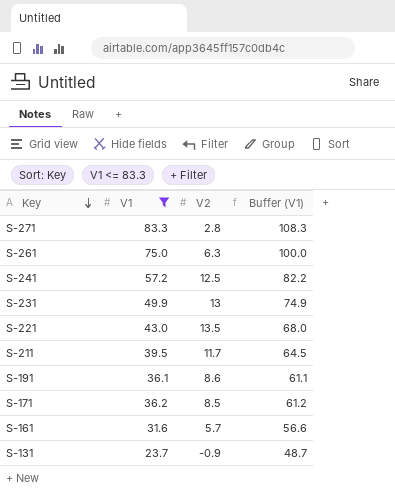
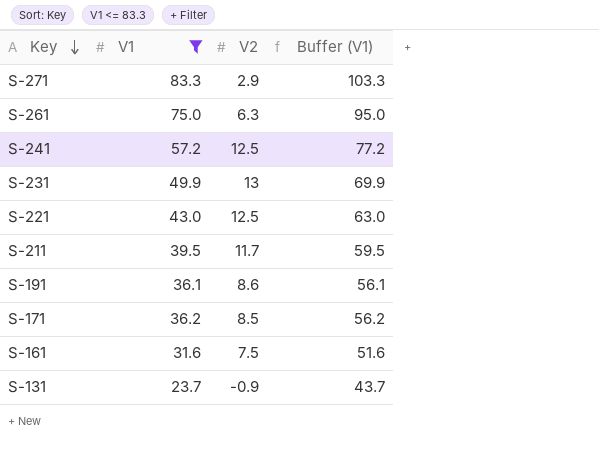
column Buffer (V1) | formula: [V1] + 25 -> [V1] + 20
S-271 | V2: 2.8 -> 2.9
S-221 | V2: 13.5 -> 12.5
S-161 | V2: 5.7 -> 7.5

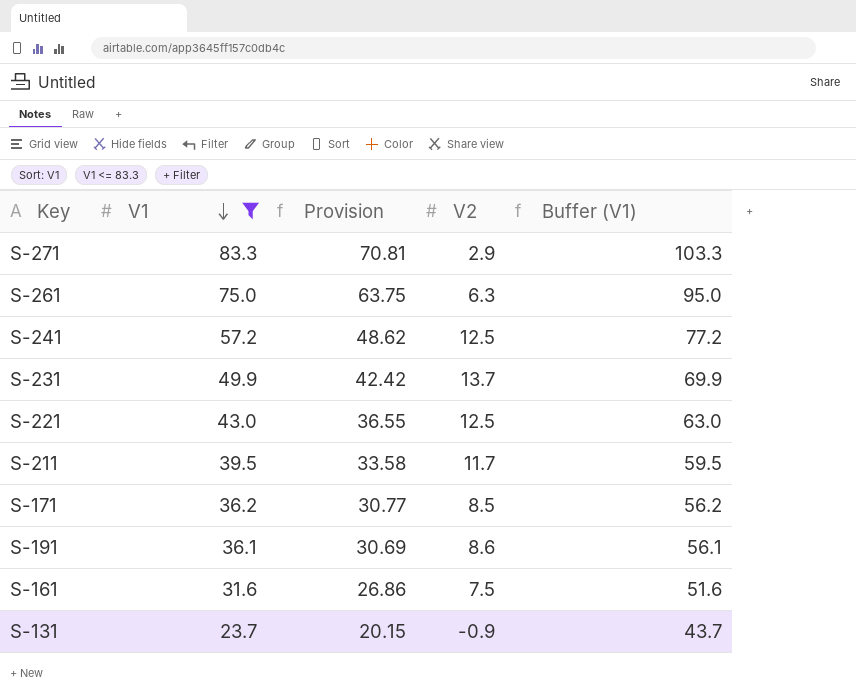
row order: Key descending -> V1 descending
column Provision | formula: none -> [V1] * 0.85
S-231 | V2: 13 -> 13.7

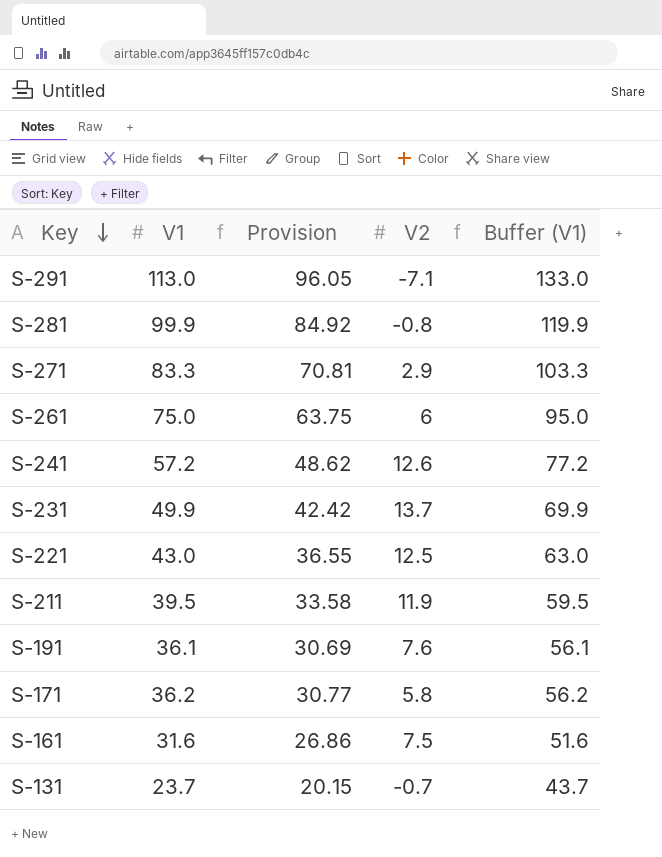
filter: V1 <= 83.3 -> none
row order: V1 descending -> Key descending
S-261 | V2: 6.3 -> 6
S-241 | V2: 12.5 -> 12.6
S-211 | V2: 11.7 -> 11.9
S-191 | V2: 8.6 -> 7.6
S-171 | V2: 8.5 -> 5.8
S-131 | V2: -0.9 -> -0.7

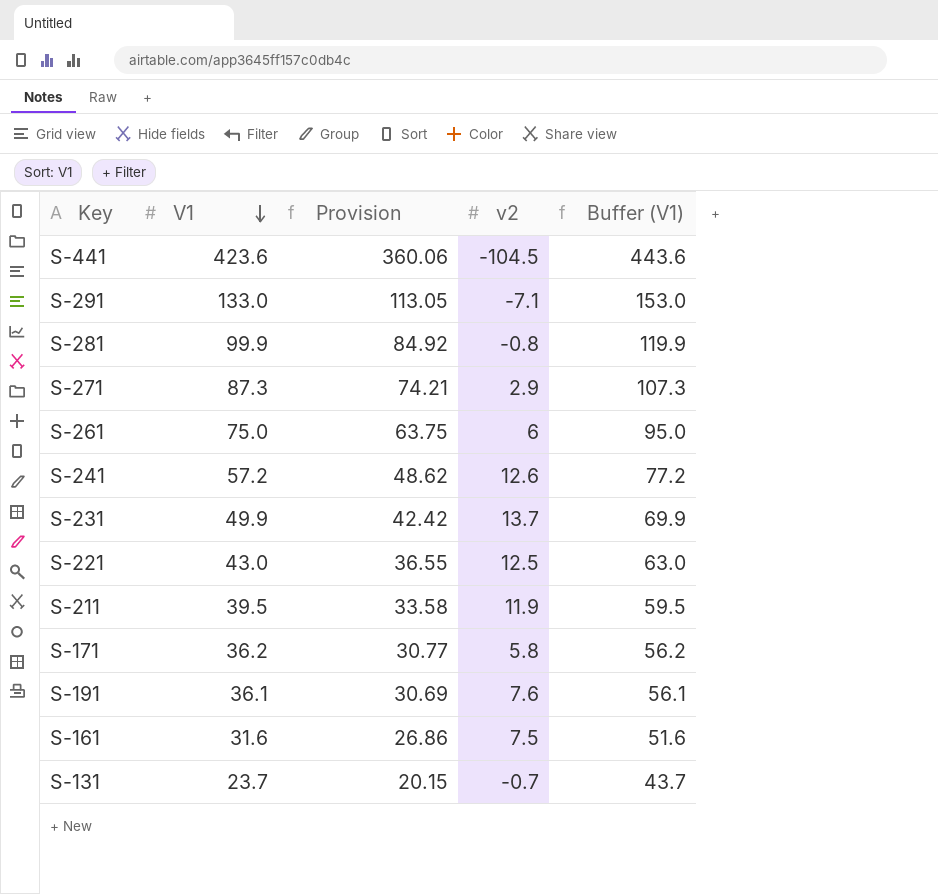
row order: Key descending -> V1 descending
column name: V2 -> v2
row S-441: none -> 423.6 | 360.06 | -104.5 | 443.6
S-291 | V1: 113.0 -> 133.0
S-291 | Provision: 96.05 -> 113.05
S-291 | Buffer (V1): 133.0 -> 153.0
S-271 | V1: 83.3 -> 87.3
S-271 | Provision: 70.81 -> 74.21
S-271 | Buffer (V1): 103.3 -> 107.3

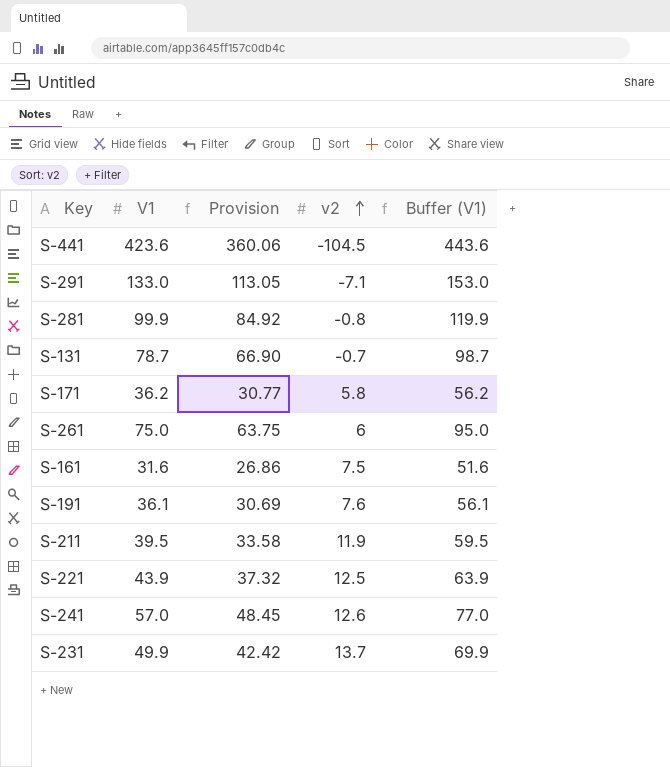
row order: V1 descending -> v2 ascending
row S-271: 87.3 | 74.21 | 2.9 | 107.3 -> none
S-131 | V1: 23.7 -> 78.7
S-131 | Provision: 20.15 -> 66.90
S-131 | Buffer (V1): 43.7 -> 98.7
S-221 | V1: 43.0 -> 43.9
S-221 | Provision: 36.55 -> 37.32
S-221 | Buffer (V1): 63.0 -> 63.9
S-241 | V1: 57.2 -> 57.0
S-241 | Provision: 48.62 -> 48.45
S-241 | Buffer (V1): 77.2 -> 77.0

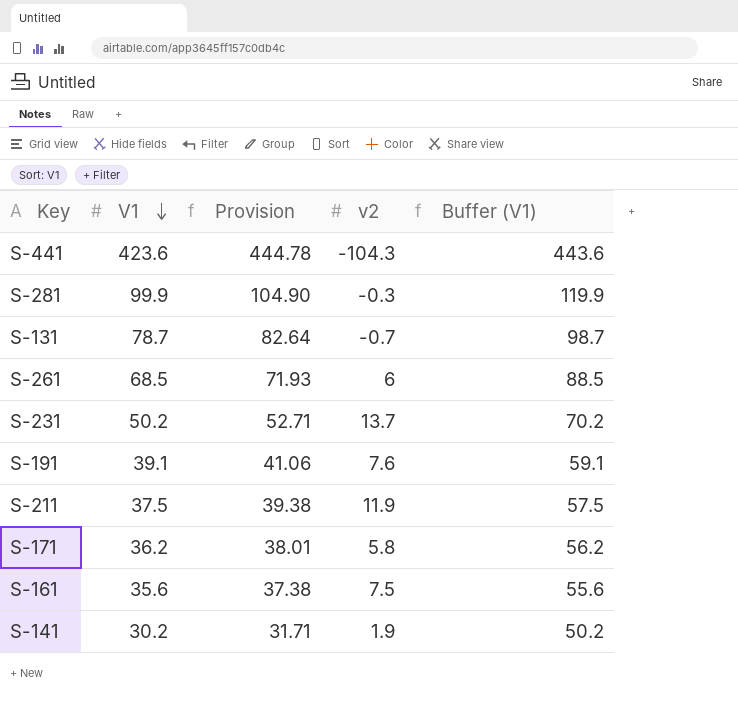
row order: v2 ascending -> V1 descending
column Provision | formula: [V1] * 0.85 -> [V1] * 1.05
row S-291: 133.0 | 113.05 | -7.1 | 153.0 -> none
row S-221: 43.9 | 37.32 | 12.5 | 63.9 -> none
row S-241: 57.0 | 48.45 | 12.6 | 77.0 -> none
S-441 | v2: -104.5 -> -104.3
S-281 | v2: -0.8 -> -0.3
S-261 | V1: 75.0 -> 68.5
S-261 | Buffer (V1): 95.0 -> 88.5
S-231 | V1: 49.9 -> 50.2
S-231 | Buffer (V1): 69.9 -> 70.2
S-191 | V1: 36.1 -> 39.1
S-191 | Buffer (V1): 56.1 -> 59.1
S-211 | V1: 39.5 -> 37.5
S-211 | Buffer (V1): 59.5 -> 57.5
S-161 | V1: 31.6 -> 35.6
S-161 | Buffer (V1): 51.6 -> 55.6
row S-141: none -> 30.2 | 31.71 | 1.9 | 50.2

